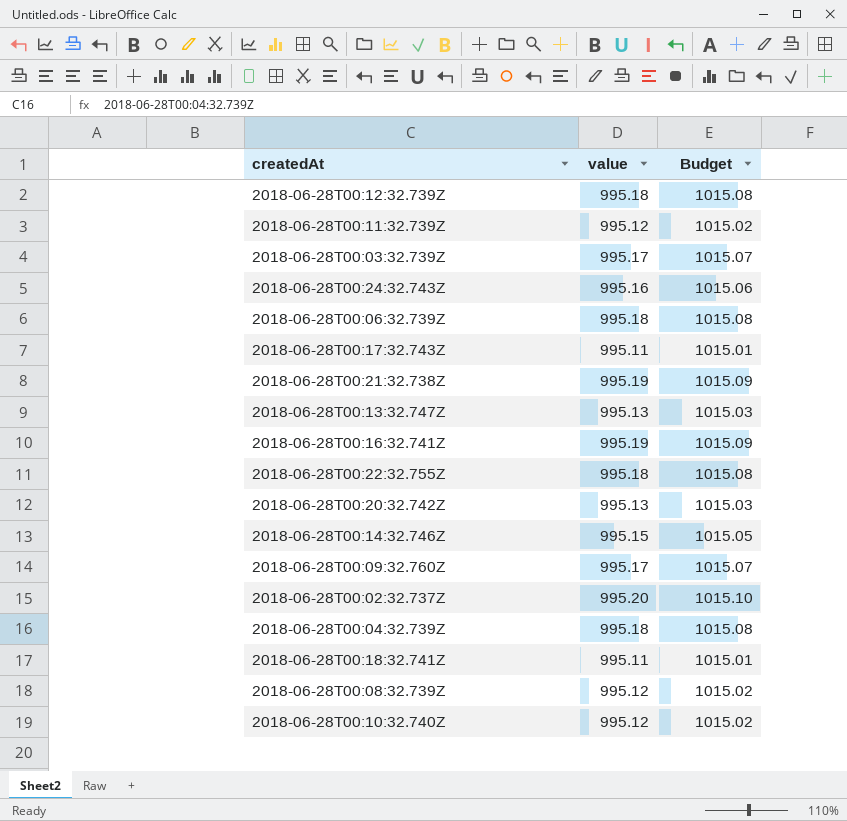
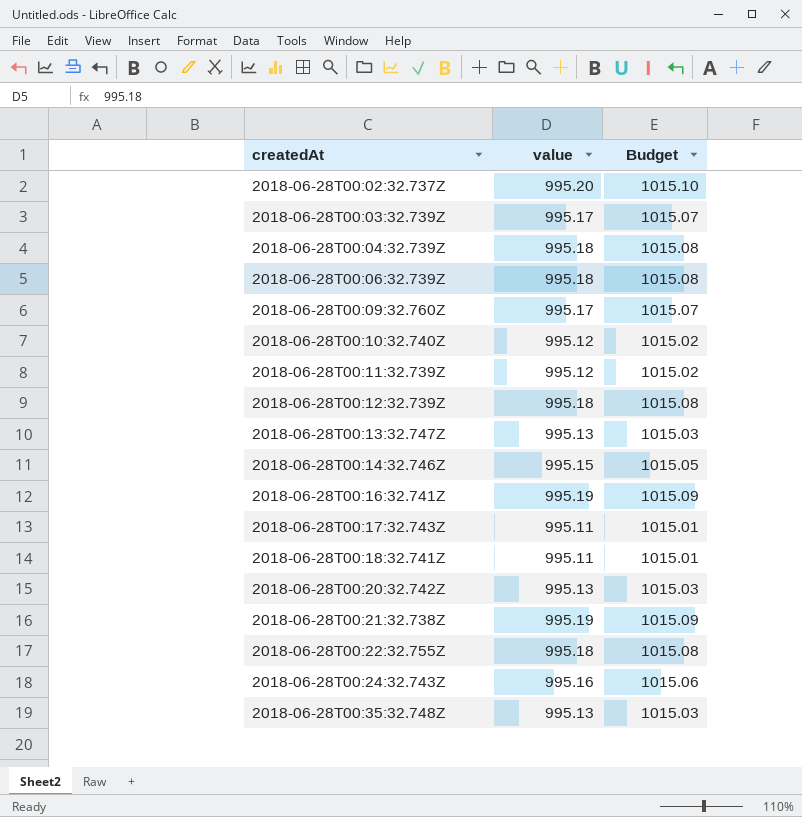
row order: none -> createdAt ascending
row 2018-06-28T00:08:32.739Z: 995.12 | 1015.02 -> none
row 2018-06-28T00:35:32.748Z: none -> 995.13 | 1015.03

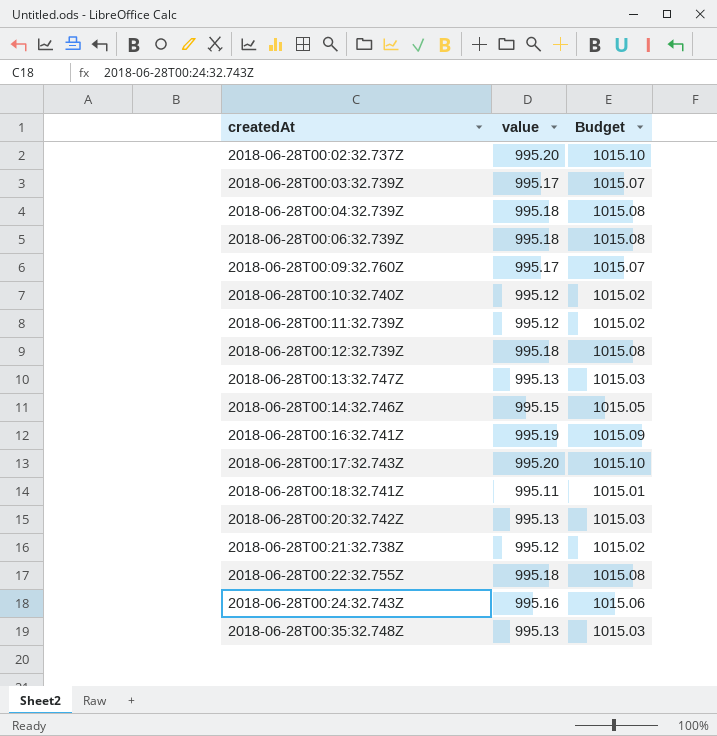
2018-06-28T00:17:32.743Z | value: 995.11 -> 995.20
2018-06-28T00:17:32.743Z | Budget: 1015.01 -> 1015.10
2018-06-28T00:21:32.738Z | value: 995.19 -> 995.12
2018-06-28T00:21:32.738Z | Budget: 1015.09 -> 1015.02

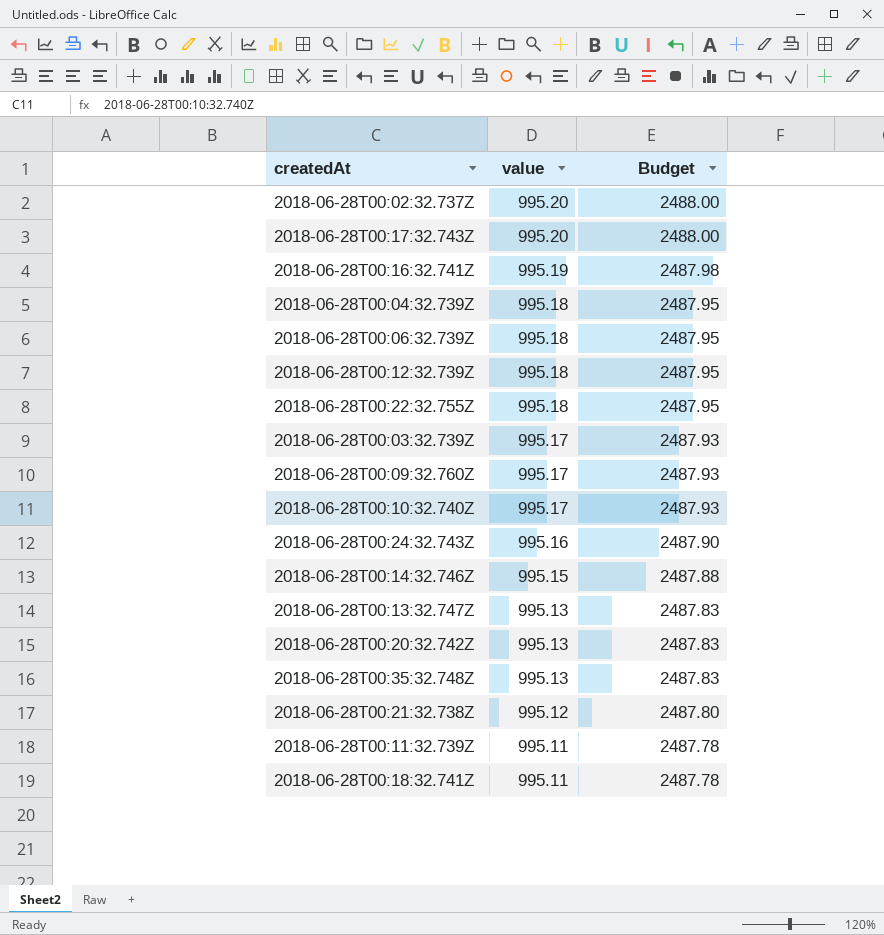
row order: createdAt ascending -> value descending
column Budget | formula: [value] * 1.02 -> [value] * 2.5
2018-06-28T00:10:32.740Z | value: 995.12 -> 995.17
2018-06-28T00:11:32.739Z | value: 995.12 -> 995.11

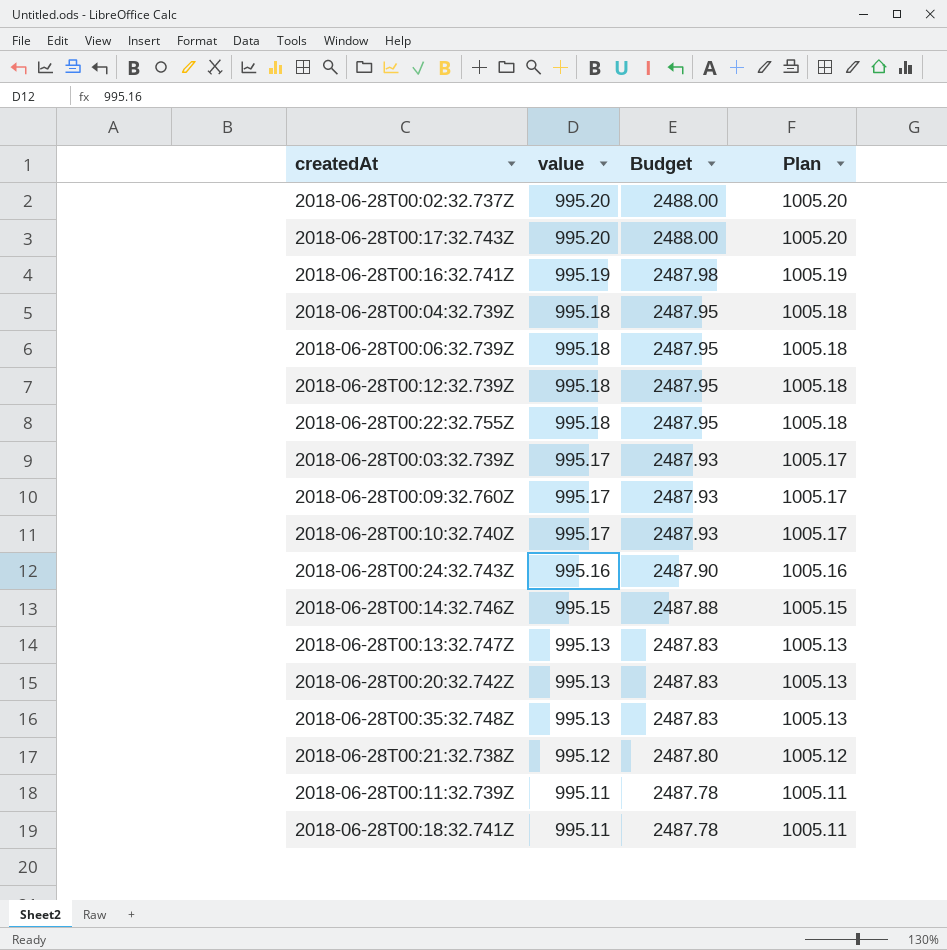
column Plan | formula: none -> [value] + 10

